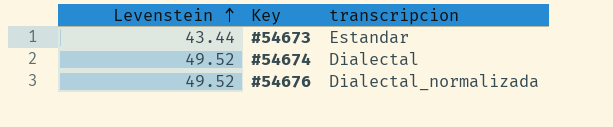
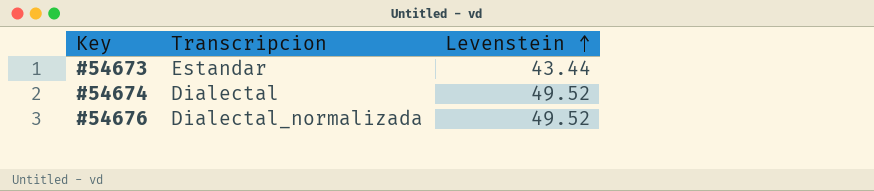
column name: transcripcion -> Transcripcion
column Levenstein | position: 1 -> 3

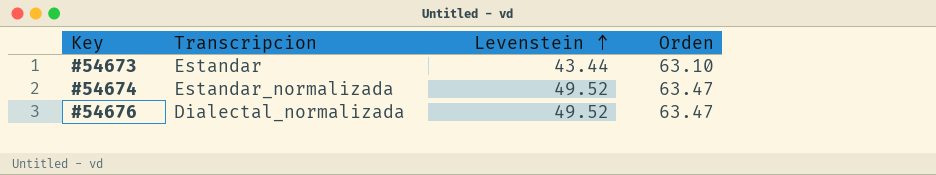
column Orden | position: none -> 4
#54674 | Transcripcion: Dialectal -> Estandar_normalizada

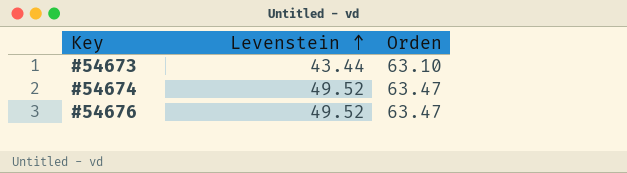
column Transcripcion | position: 2 -> none

